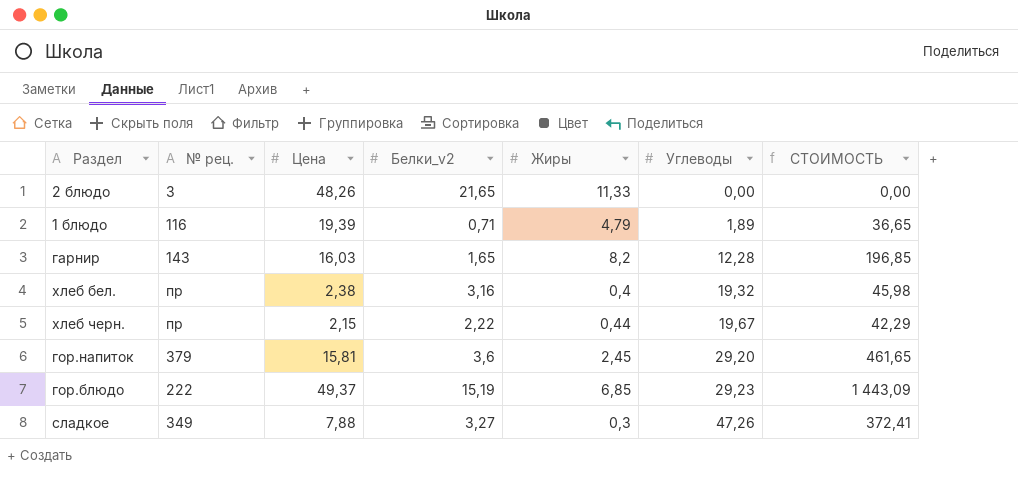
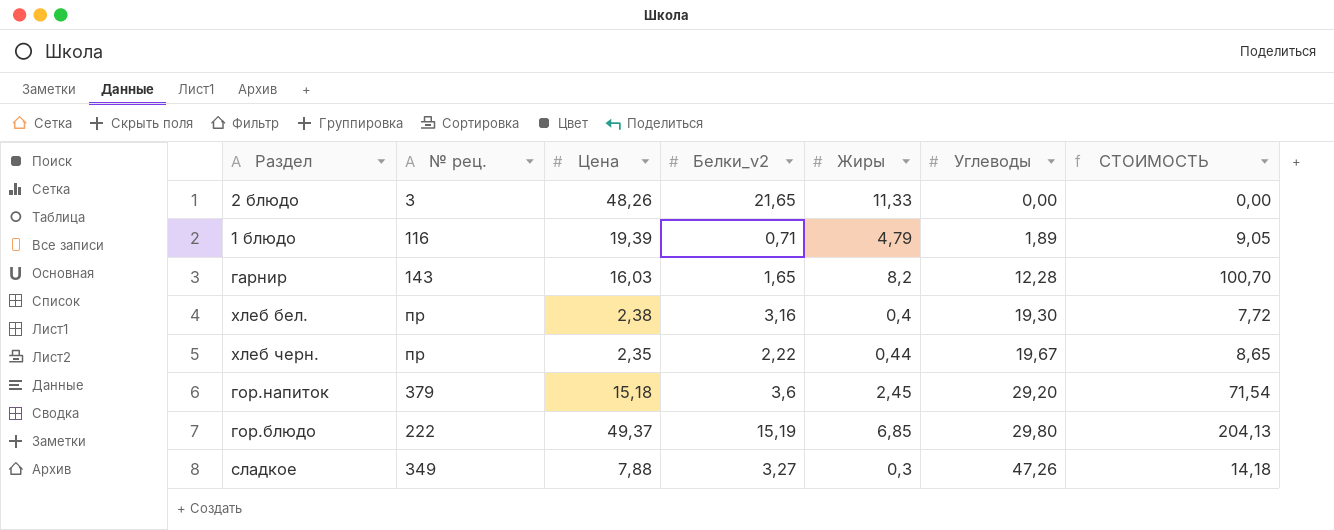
column СТОИМОСТЬ | formula: [Цена] * [Углеводы] -> [Жиры] * [Углеводы]
хлеб бел. | Углеводы: 19,32 -> 19,30
хлеб черн. | Цена: 2,15 -> 2,35
гор.напиток | Цена: 15,81 -> 15,18
гор.блюдо | Углеводы: 29,23 -> 29,80

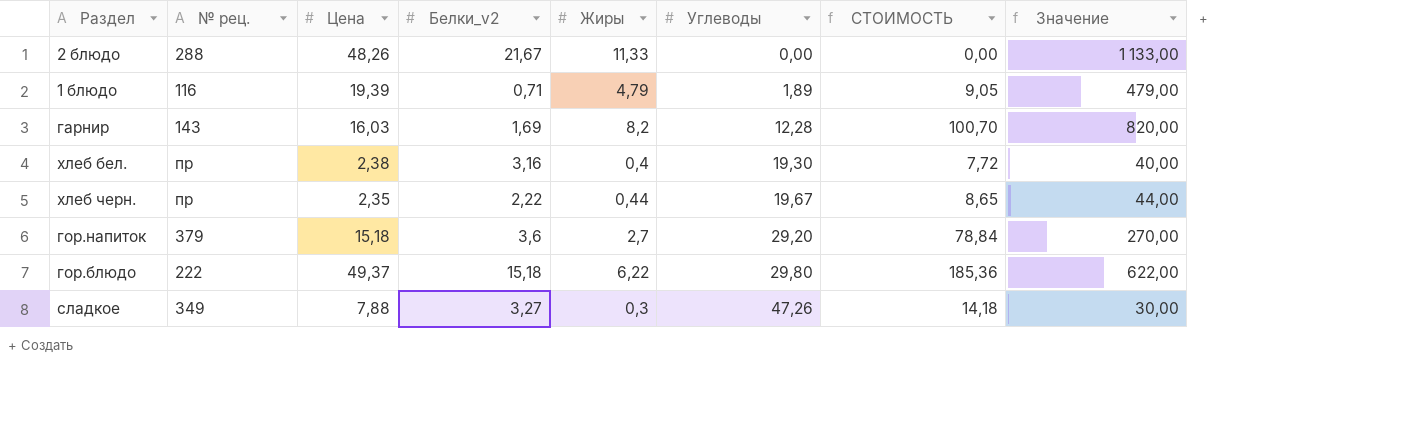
column Значение | formula: none -> [Жиры] * 100
2 блюдо | № рец.: 3 -> 288
2 блюдо | Белки_v2: 21,65 -> 21,67
гарнир | Белки_v2: 1,65 -> 1,69
гор.напиток | Жиры: 2,45 -> 2,7
гор.напиток | СТОИМОСТЬ: 71,54 -> 78,84
гор.блюдо | Белки_v2: 15,19 -> 15,18
гор.блюдо | Жиры: 6,85 -> 6,22
гор.блюдо | СТОИМОСТЬ: 204,13 -> 185,36

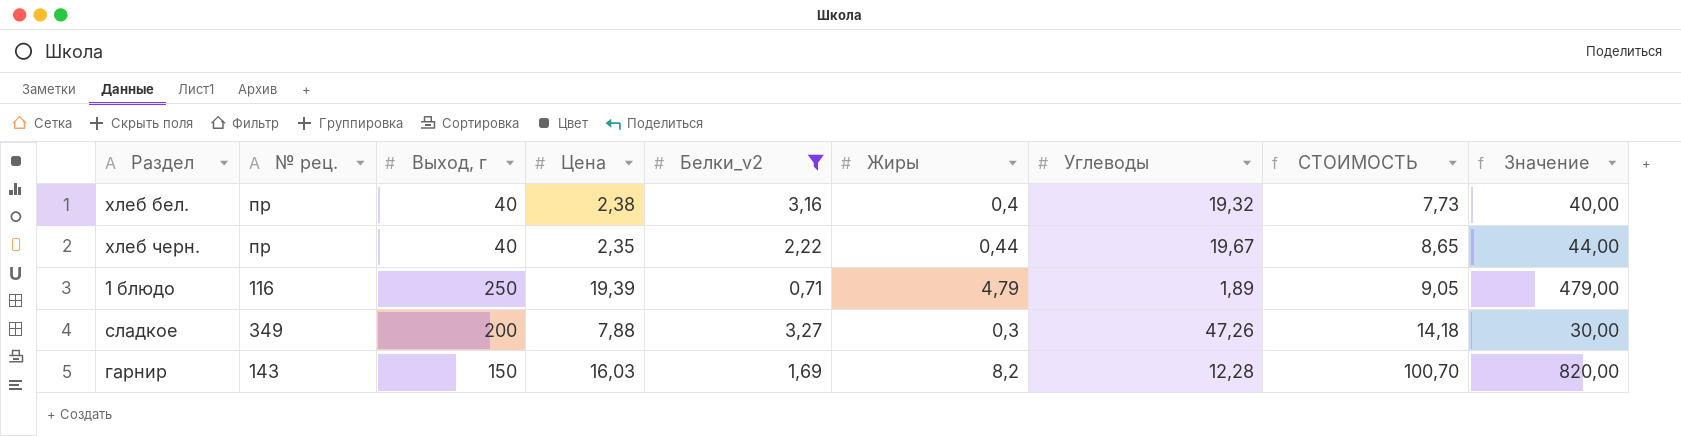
filter: none -> Белки_v2 <= 3,27
row order: Углеводы ascending -> СТОИМОСТЬ ascending
column Выход, г | position: none -> 3
хлеб бел. | Углеводы: 19,30 -> 19,32
хлеб бел. | СТОИМОСТЬ: 7,72 -> 7,73

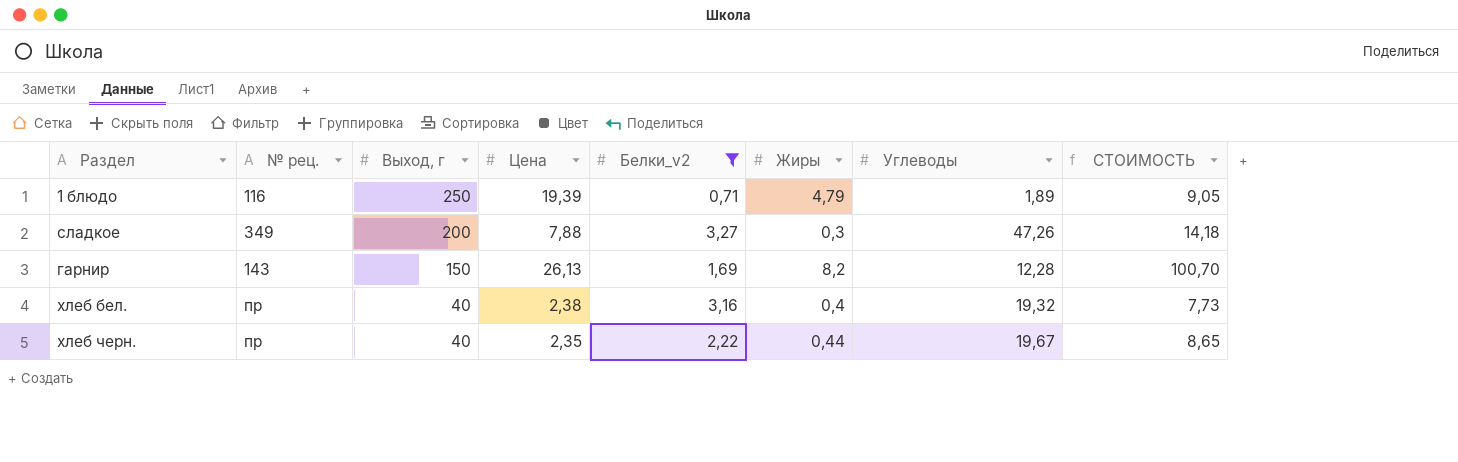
row order: СТОИМОСТЬ ascending -> Выход, г descending
column Значение | formula: [Жиры] * 100 -> none
гарнир | Цена: 16,03 -> 26,13

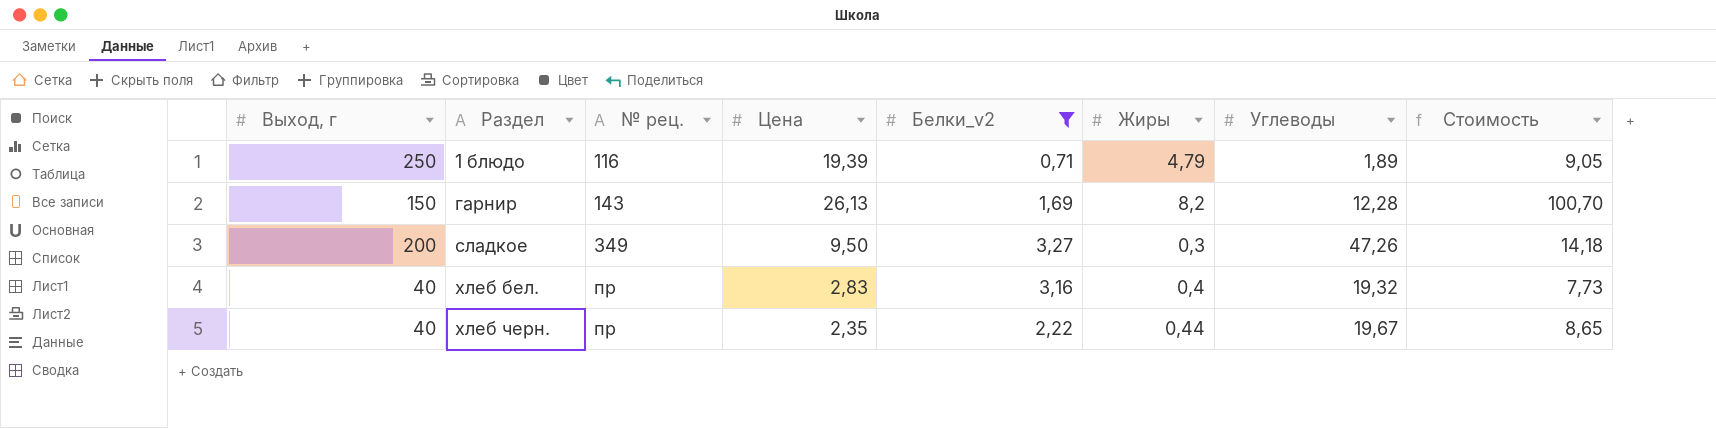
row order: Выход, г descending -> Раздел ascending
column Выход, г | position: 3 -> 1
column name: СТОИМОСТЬ -> Стоимость
сладкое | Цена: 7,88 -> 9,50
хлеб бел. | Цена: 2,38 -> 2,83

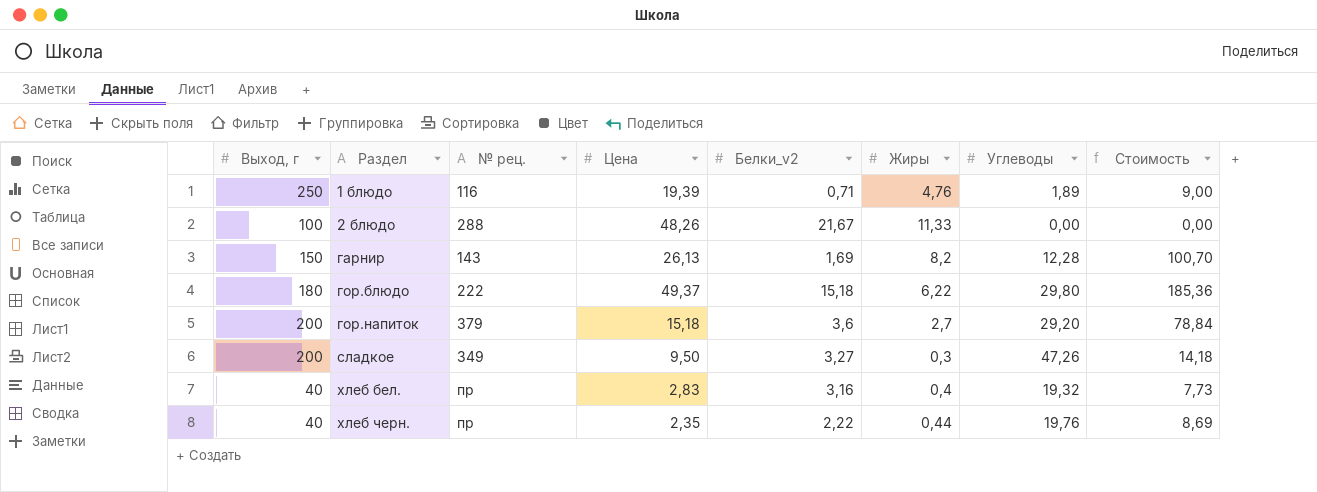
filter: Белки_v2 <= 3,27 -> none
1 блюдо | Жиры: 4,79 -> 4,76
1 блюдо | Стоимость: 9,05 -> 9,00
хлеб черн. | Углеводы: 19,67 -> 19,76
хлеб черн. | Стоимость: 8,65 -> 8,69

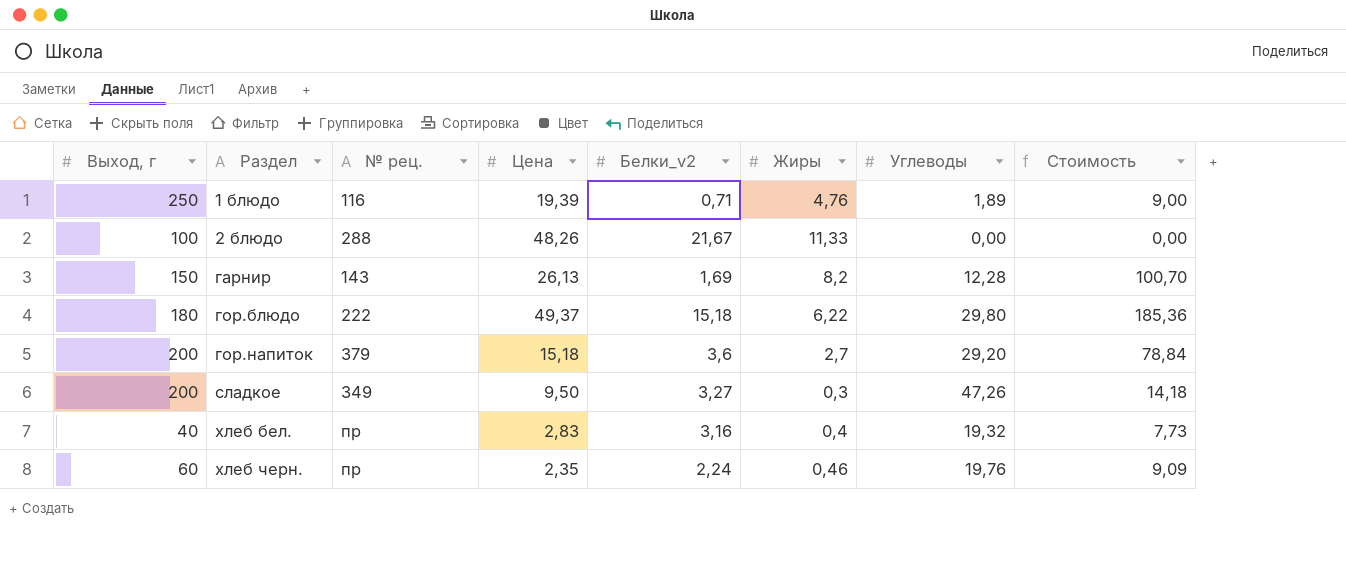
хлеб черн. | Выход, г: 40 -> 60
хлеб черн. | Белки_v2: 2,22 -> 2,24
хлеб черн. | Жиры: 0,44 -> 0,46
хлеб черн. | Стоимость: 8,69 -> 9,09

